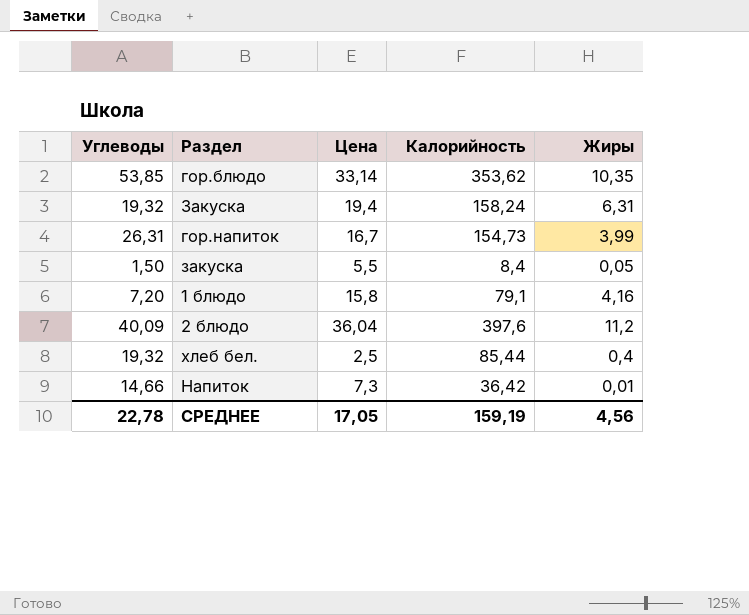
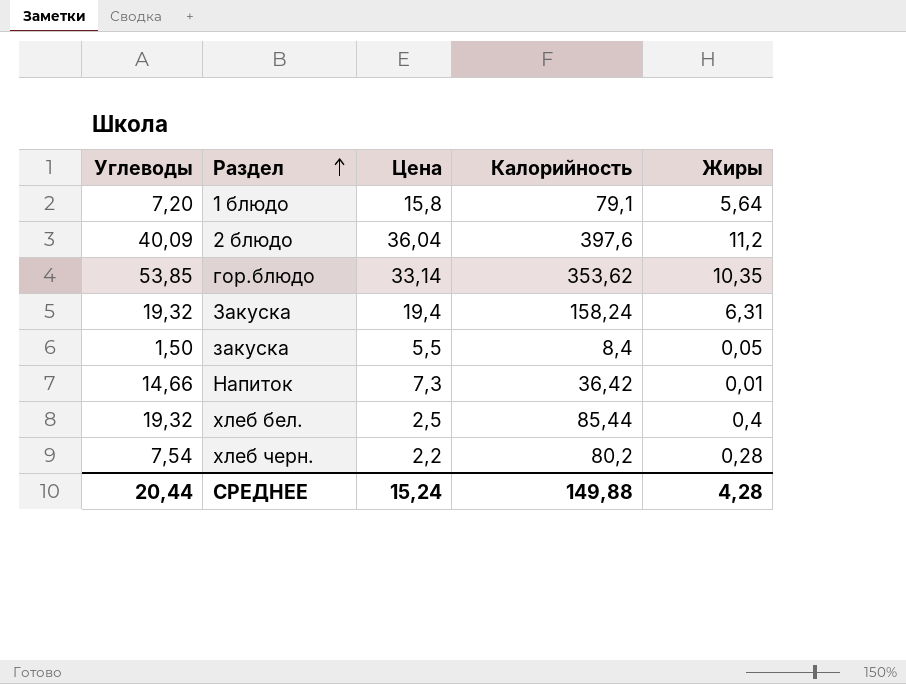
row order: none -> Раздел ascending
row гор.напиток: 26,31 | 16,7 | 154,73 | 3,99 -> none
1 блюдо | Жиры: 4,16 -> 5,64
row хлеб черн.: none -> 7,54 | 2,2 | 80,2 | 0,28
СРЕДНЕЕ | Углеводы: 22,78 -> 20,44
СРЕДНЕЕ | Цена: 17,05 -> 15,24
СРЕДНЕЕ | Калорийность: 159,19 -> 149,88
СРЕДНЕЕ | Жиры: 4,56 -> 4,28

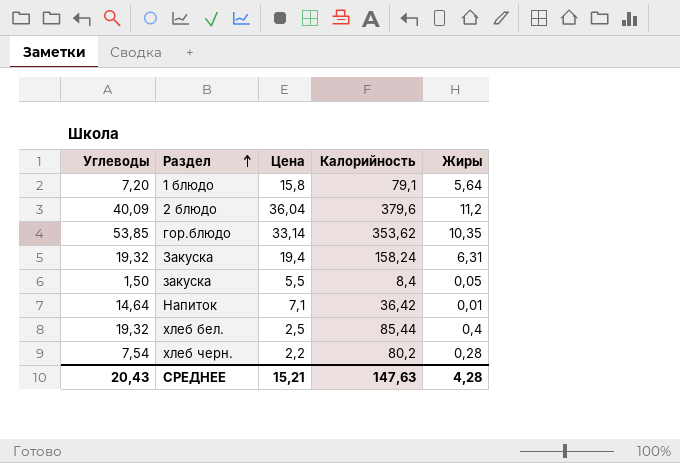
2 блюдо | Калорийность: 397,6 -> 379,6
Напиток | Углеводы: 14,66 -> 14,64
Напиток | Цена: 7,3 -> 7,1
СРЕДНЕЕ | Углеводы: 20,44 -> 20,43
СРЕДНЕЕ | Цена: 15,24 -> 15,21
СРЕДНЕЕ | Калорийность: 149,88 -> 147,63

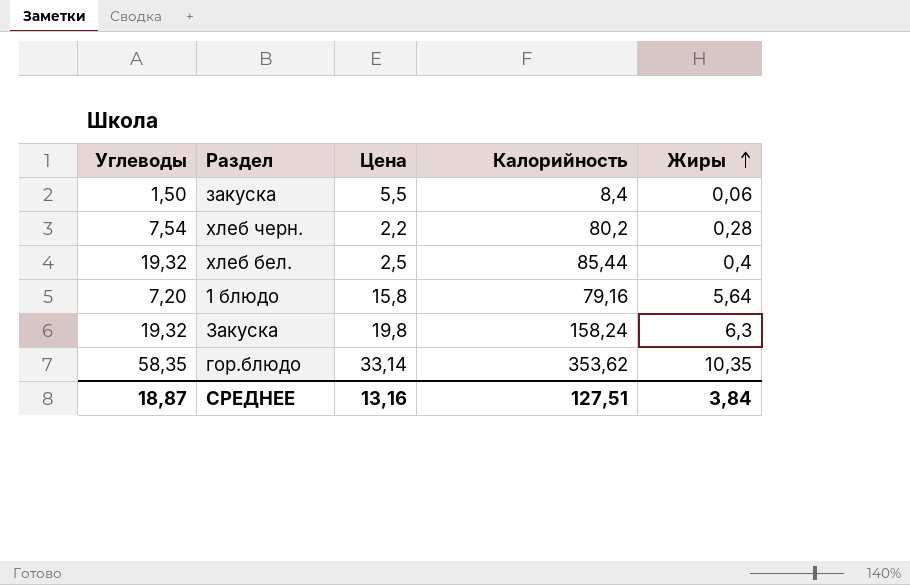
row order: Раздел ascending -> Жиры ascending
row 2 блюдо: 40,09 | 36,04 | 379,6 | 11,2 -> none
row Напиток: 14,64 | 7,1 | 36,42 | 0,01 -> none
закуска | Жиры: 0,05 -> 0,06
1 блюдо | Калорийность: 79,1 -> 79,16
Закуска | Цена: 19,4 -> 19,8
Закуска | Жиры: 6,31 -> 6,3
гор.блюдо | Углеводы: 53,85 -> 58,35
СРЕДНЕЕ | Углеводы: 20,43 -> 18,87
СРЕДНЕЕ | Цена: 15,21 -> 13,16
СРЕДНЕЕ | Калорийность: 147,63 -> 127,51
СРЕДНЕЕ | Жиры: 4,28 -> 3,84

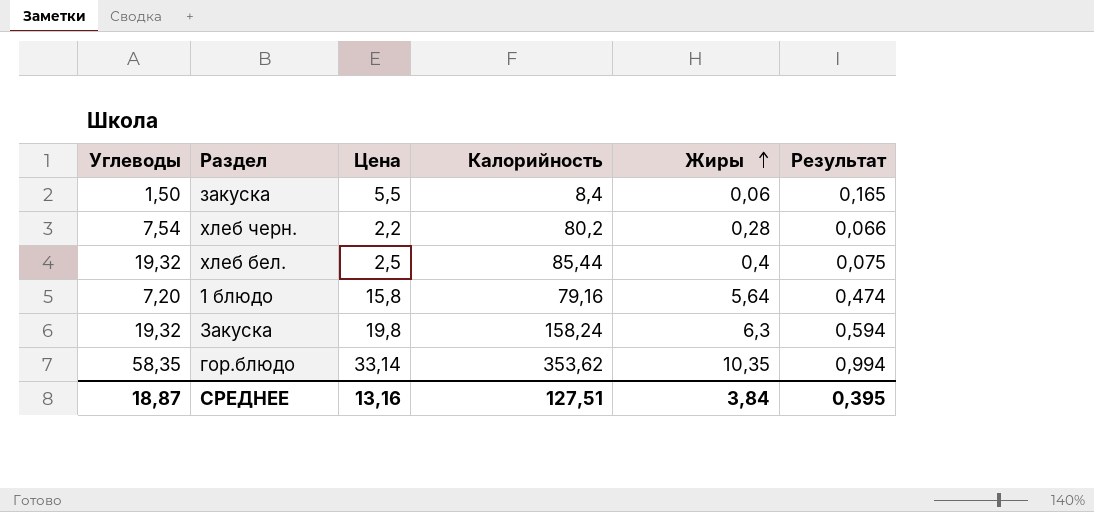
column Результат | formula: none -> [Цена] * 0,03

